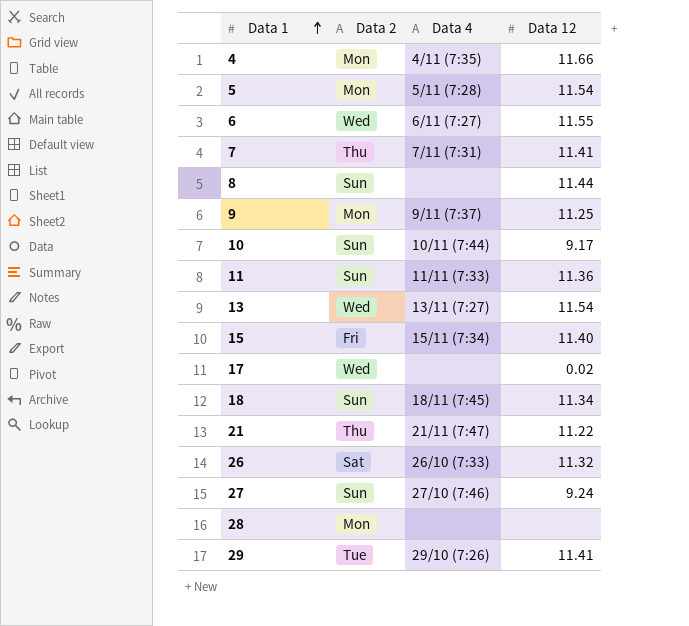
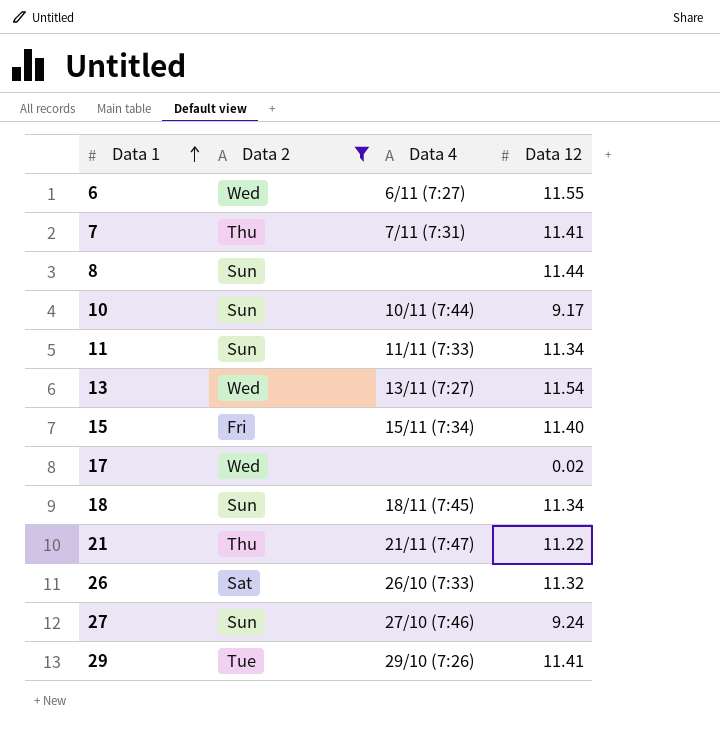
filter: none -> Data 2 != Mon
11 | Data 12: 11.36 -> 11.34

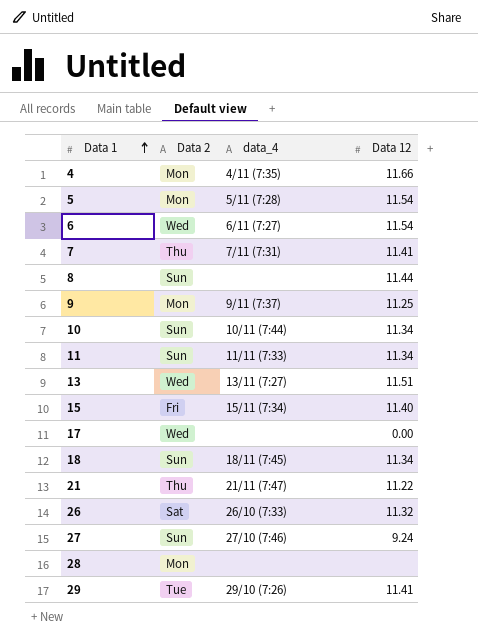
filter: Data 2 != Mon -> none
column name: Data 4 -> data_4
6 | Data 12: 11.55 -> 11.54
10 | Data 12: 9.17 -> 11.34
13 | Data 12: 11.54 -> 11.51
17 | Data 12: 0.02 -> 0.00

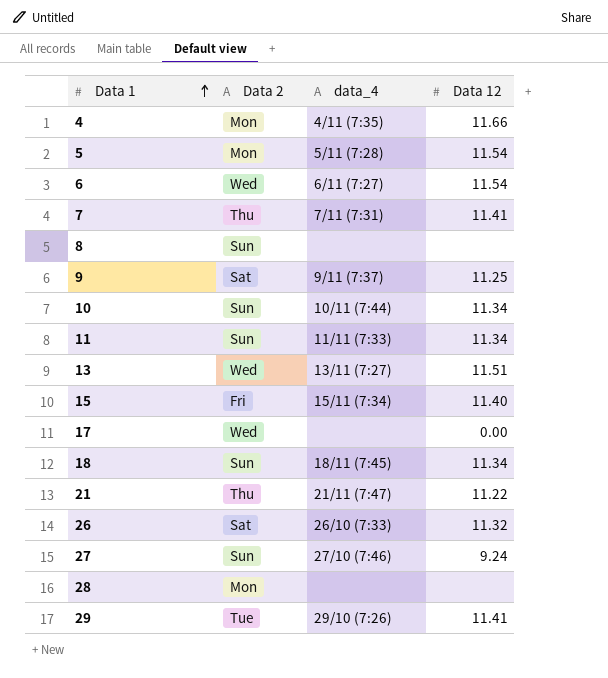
8 | Data 12: 11.44 -> none
9 | Data 2: Mon -> Sat

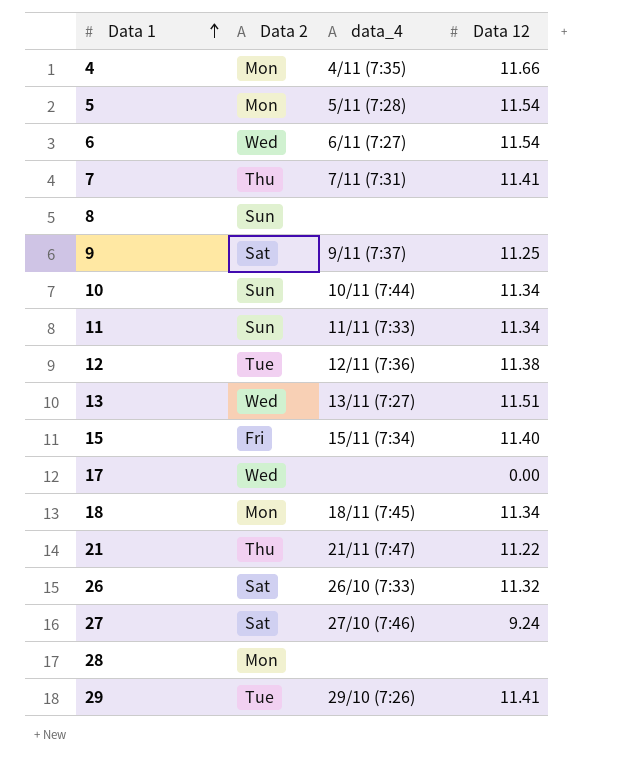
row 12: none -> Tue | 12/11 (7:36) | 11.38
18 | Data 2: Sun -> Mon
27 | Data 2: Sun -> Sat

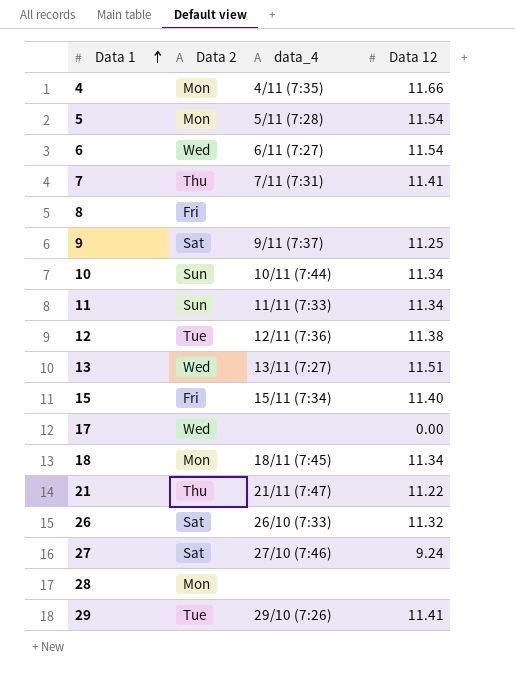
8 | Data 2: Sun -> Fri

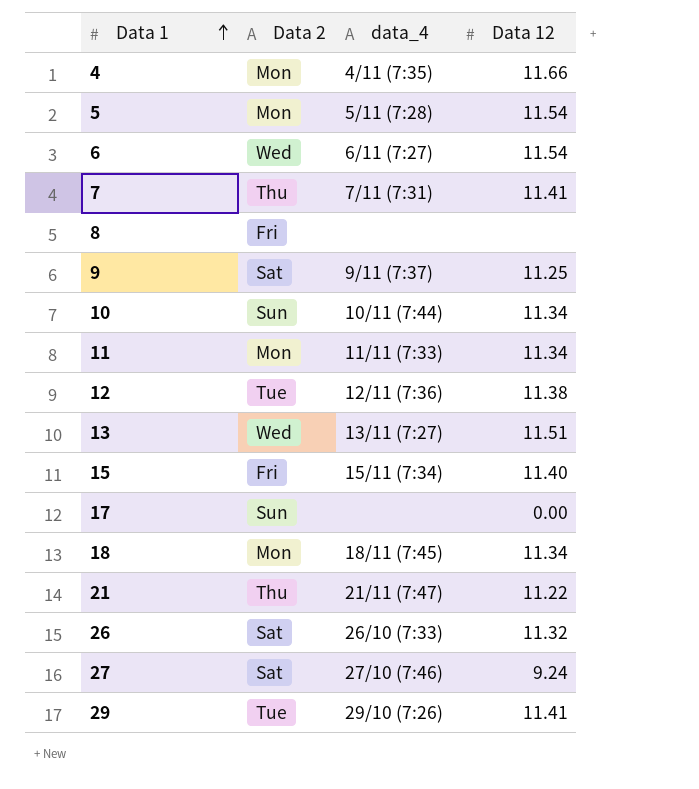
row 28: Mon | none | none -> none
11 | Data 2: Sun -> Mon
17 | Data 2: Wed -> Sun

